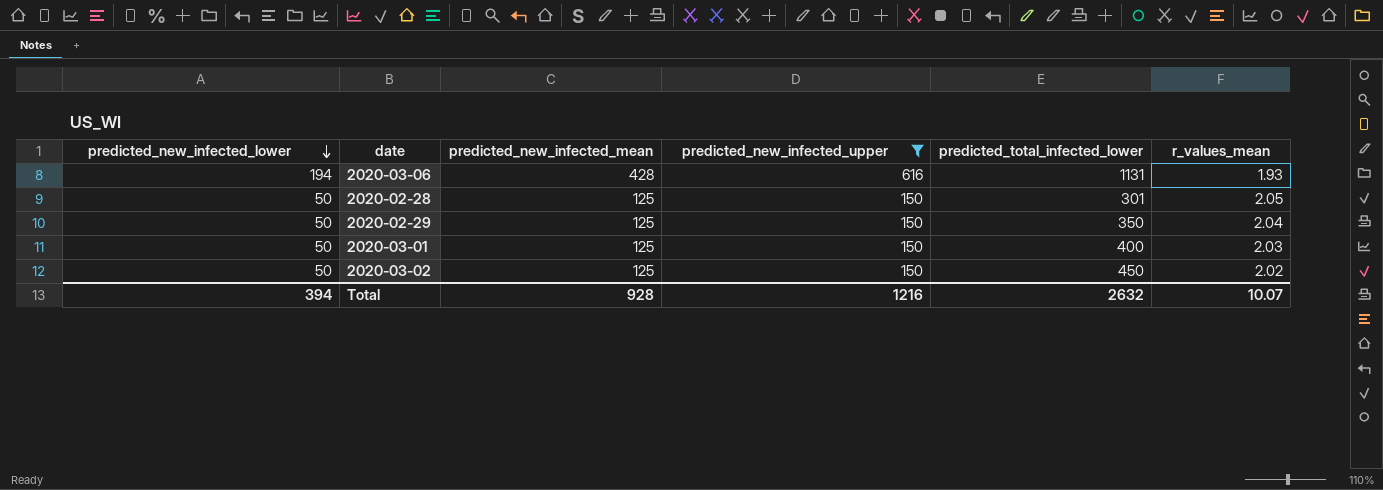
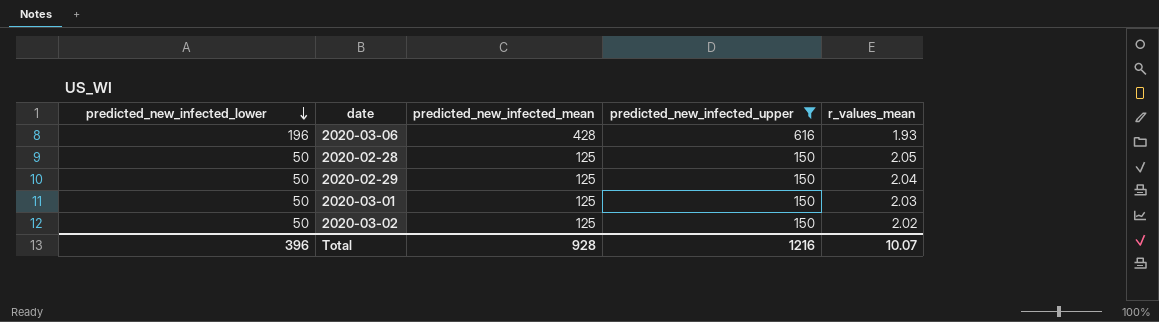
column predicted_total_infected_lower | position: 5 -> none
2020-03-06 | predicted_new_infected_lower: 194 -> 196
Total | predicted_new_infected_lower: 394 -> 396

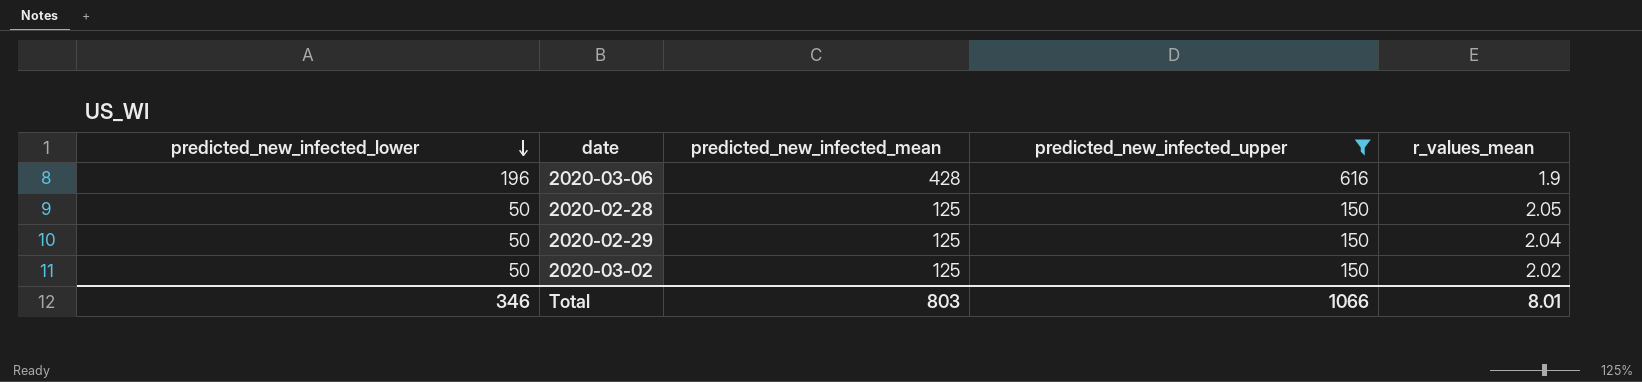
row 2020-03-01: 50 | 125 | 150 | 2.03 -> none
2020-03-06 | r_values_mean: 1.93 -> 1.9
Total | predicted_new_infected_lower: 396 -> 346
Total | predicted_new_infected_mean: 928 -> 803
Total | predicted_new_infected_upper: 1216 -> 1066
Total | r_values_mean: 10.07 -> 8.01

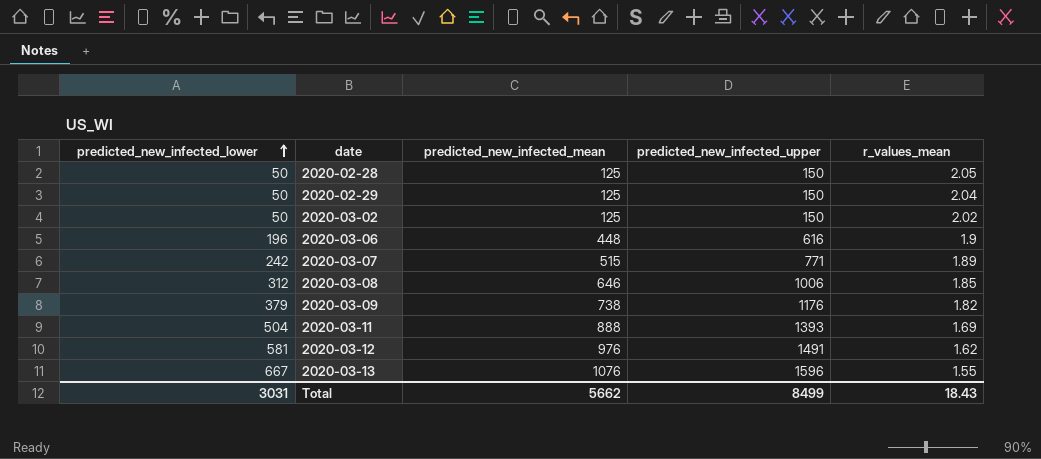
filter: predicted_new_infected_upper <= 616 -> none
row order: predicted_new_infected_lower descending -> predicted_new_infected_lower ascending
2020-03-06 | predicted_new_infected_mean: 428 -> 448
Total | predicted_new_infected_lower: 346 -> 3031
Total | predicted_new_infected_mean: 803 -> 5662
Total | predicted_new_infected_upper: 1066 -> 8499
Total | r_values_mean: 8.01 -> 18.43

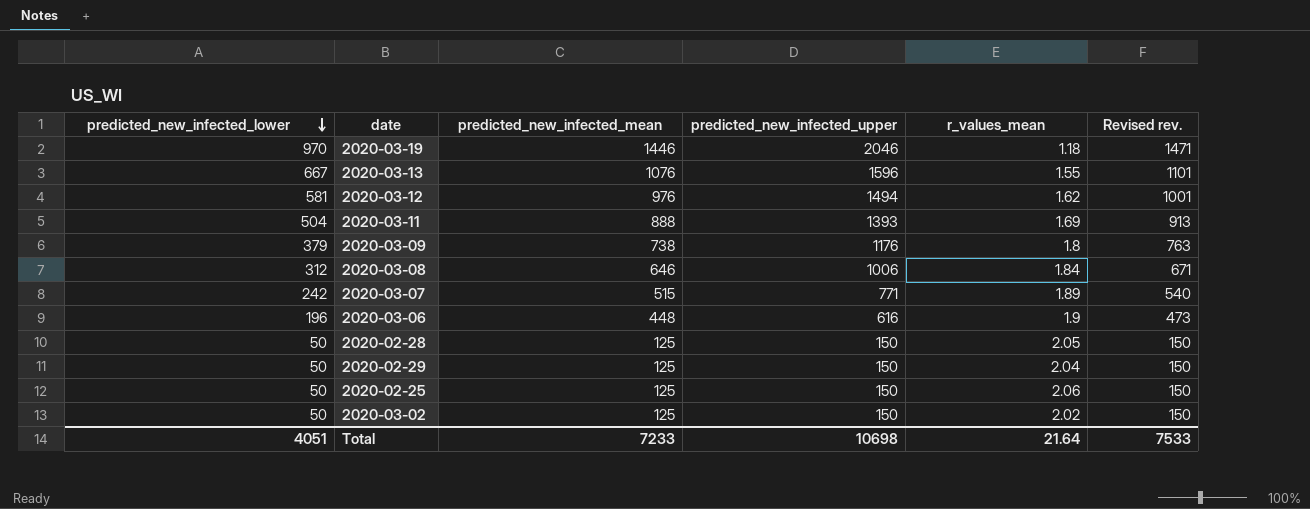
row order: predicted_new_infected_lower ascending -> predicted_new_infected_lower descending
column Revised rev. | formula: none -> [predicted_new_infected_mean] + 25
row 2020-03-19: none -> 970 | 1446 | 2046 | 1.18 | 1471
2020-03-12 | predicted_new_infected_upper: 1491 -> 1494
2020-03-09 | r_values_mean: 1.82 -> 1.8
2020-03-08 | r_values_mean: 1.85 -> 1.84
row 2020-02-25: none -> 50 | 125 | 150 | 2.06 | 150
Total | predicted_new_infected_lower: 3031 -> 4051
Total | predicted_new_infected_mean: 5662 -> 7233
Total | predicted_new_infected_upper: 8499 -> 10698
Total | r_values_mean: 18.43 -> 21.64

